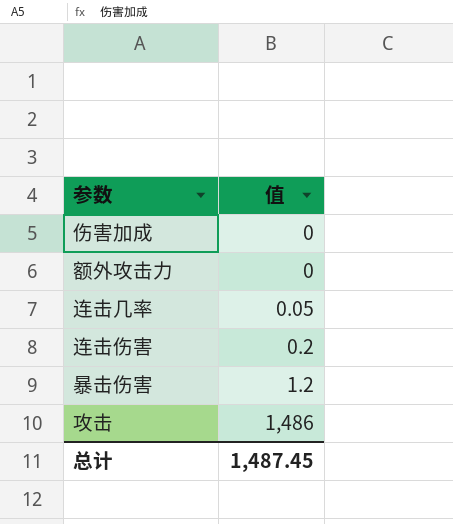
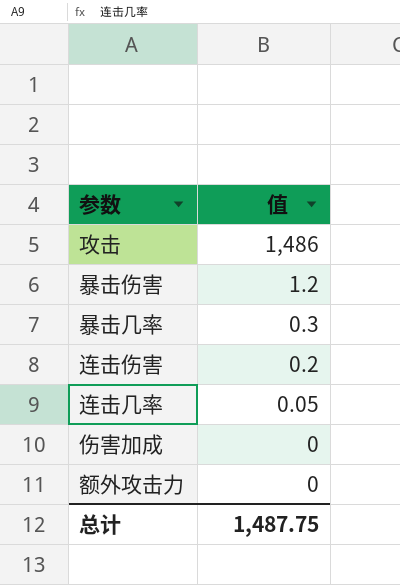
row order: 值 ascending -> 值 descending
row 暴击几率: none -> 0.3
总计 | 值: 1,487.45 -> 1,487.75

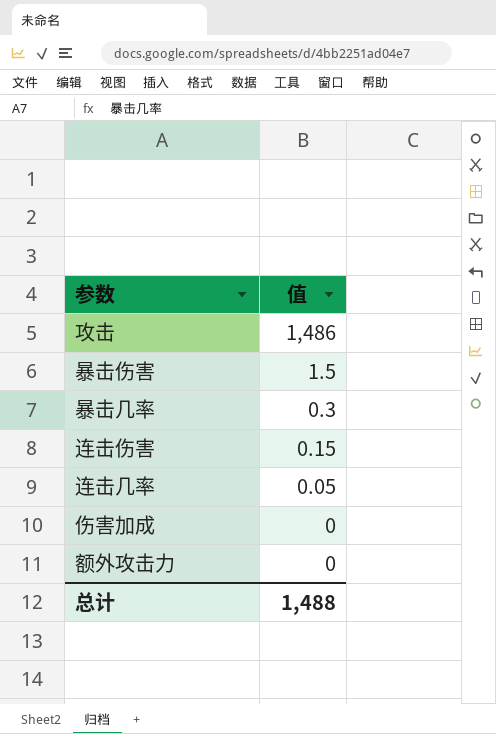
暴击伤害 | 值: 1.2 -> 1.5
连击伤害 | 值: 0.2 -> 0.15
总计 | 值: 1,487.75 -> 1,488

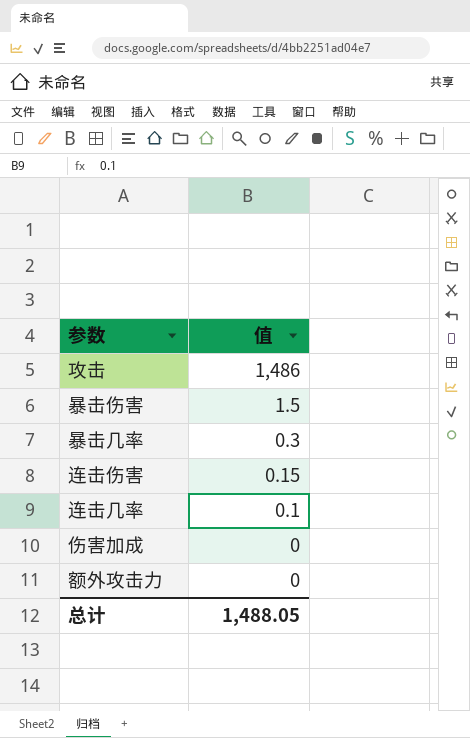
连击几率 | 值: 0.05 -> 0.1
总计 | 值: 1,488 -> 1,488.05

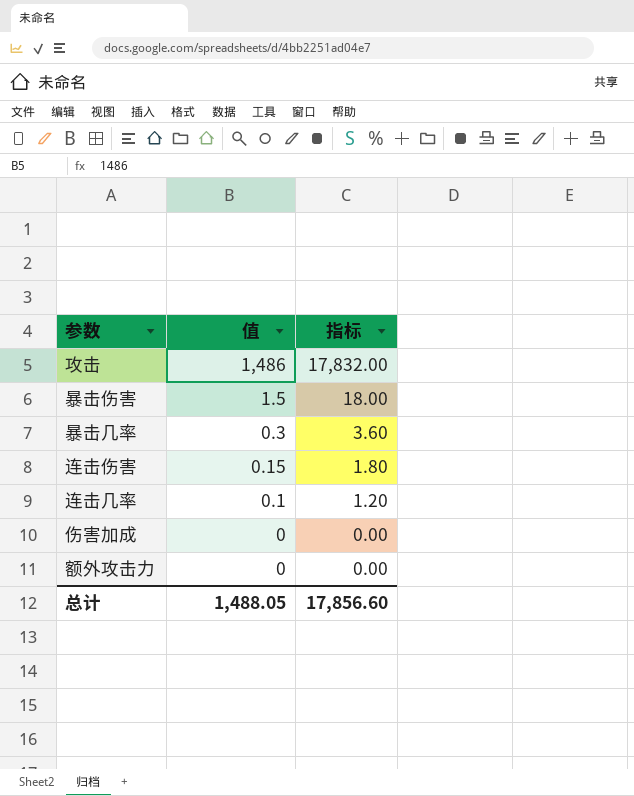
column 指标 | formula: none -> [值] * 12

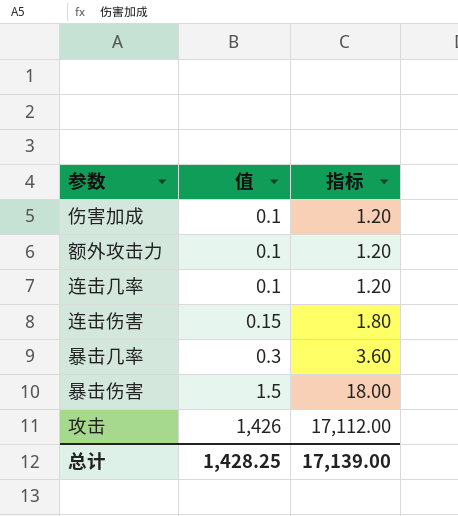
row order: 值 descending -> 值 ascending
伤害加成 | 值: 0 -> 0.1
伤害加成 | 指标: 0.00 -> 1.20
额外攻击力 | 值: 0 -> 0.1
额外攻击力 | 指标: 0.00 -> 1.20
攻击 | 值: 1,486 -> 1,426
攻击 | 指标: 17,832.00 -> 17,112.00
总计 | 值: 1,488.05 -> 1,428.25
总计 | 指标: 17,856.60 -> 17,139.00

